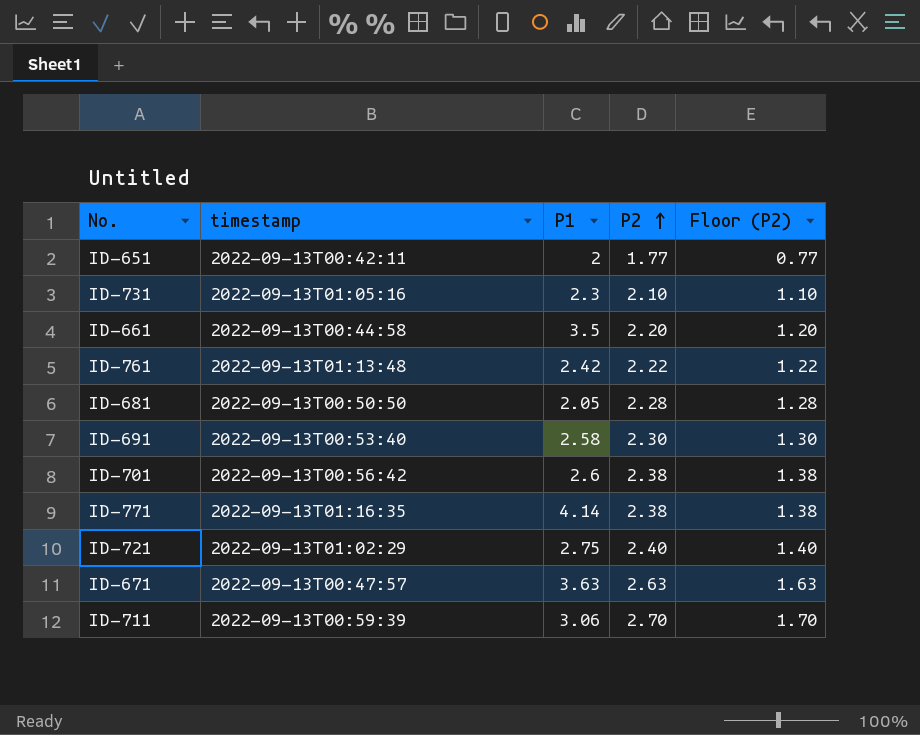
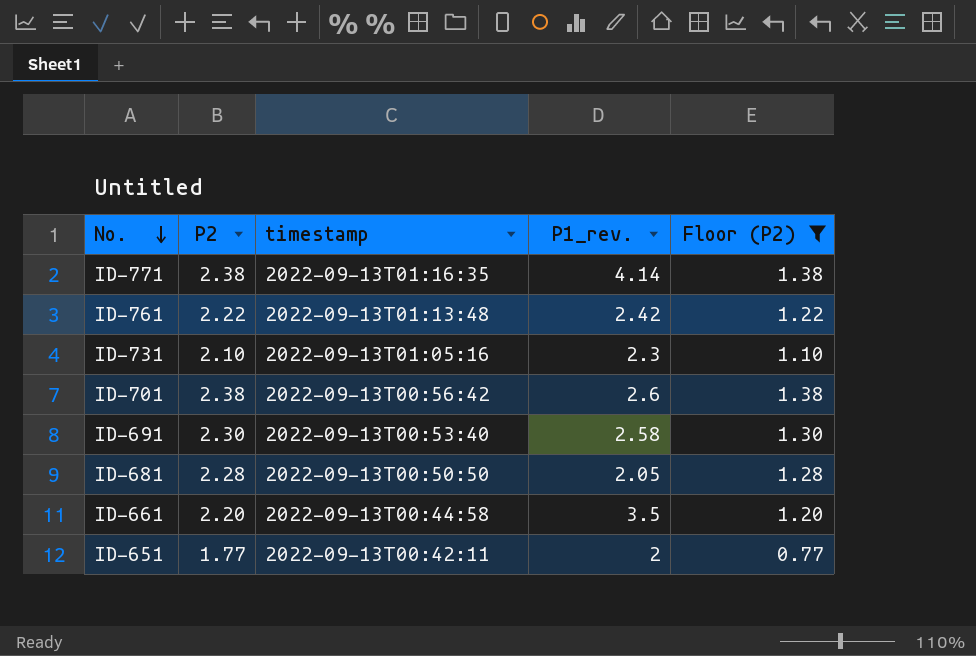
filter: none -> Floor (P2) <= 1.38
row order: P2 ascending -> No. descending
column P2 | position: 4 -> 2
column name: P1 -> P1_rev.

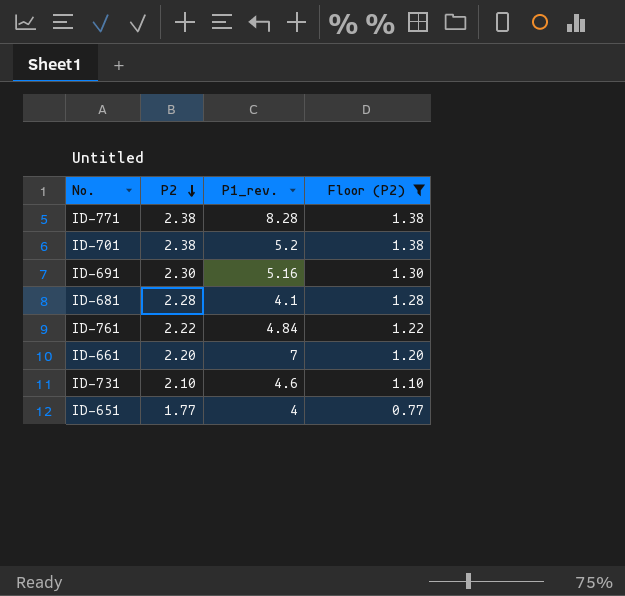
row order: No. descending -> P2 descending
column timestamp | position: 3 -> none
ID-771 | P1_rev.: 4.14 -> 8.28
ID-701 | P1_rev.: 2.6 -> 5.2
ID-691 | P1_rev.: 2.58 -> 5.16
ID-681 | P1_rev.: 2.05 -> 4.1
ID-761 | P1_rev.: 2.42 -> 4.84
ID-661 | P1_rev.: 3.5 -> 7
ID-731 | P1_rev.: 2.3 -> 4.6
ID-651 | P1_rev.: 2 -> 4

